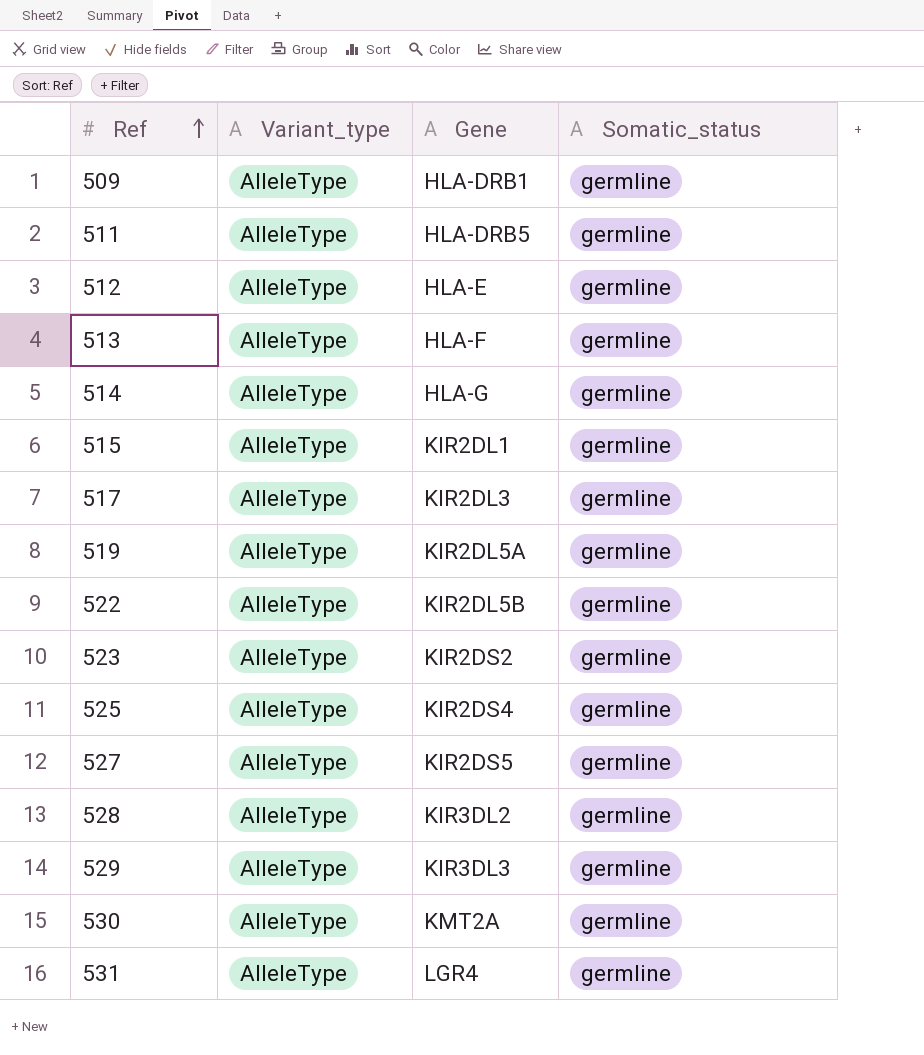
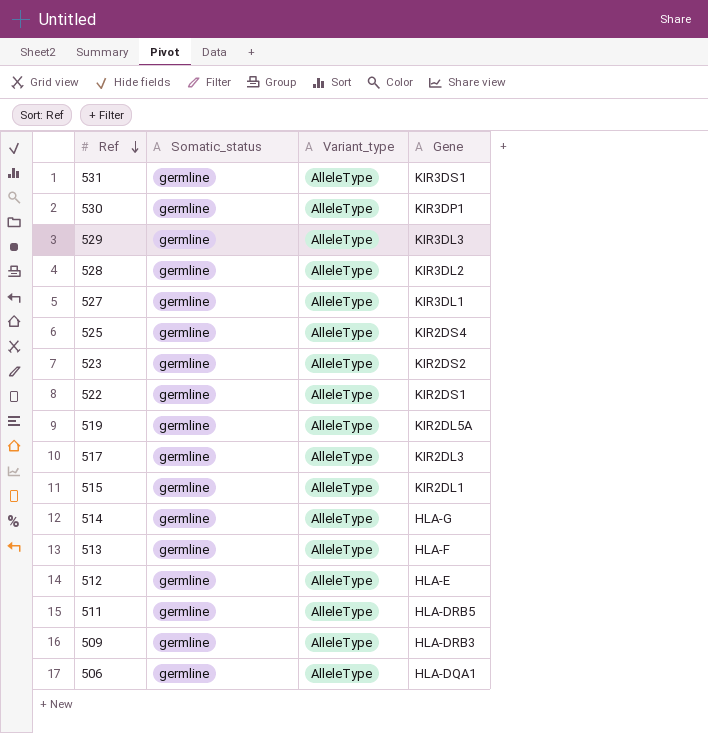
row order: Ref ascending -> Ref descending
column Somatic_status | position: 4 -> 2
531 | Gene: LGR4 -> KIR3DS1
530 | Gene: KMT2A -> KIR3DP1
527 | Gene: KIR2DS5 -> KIR3DL1
522 | Gene: KIR2DL5B -> KIR2DS1
509 | Gene: HLA-DRB1 -> HLA-DRB3
row 506: none -> germline | AlleleType | HLA-DQA1

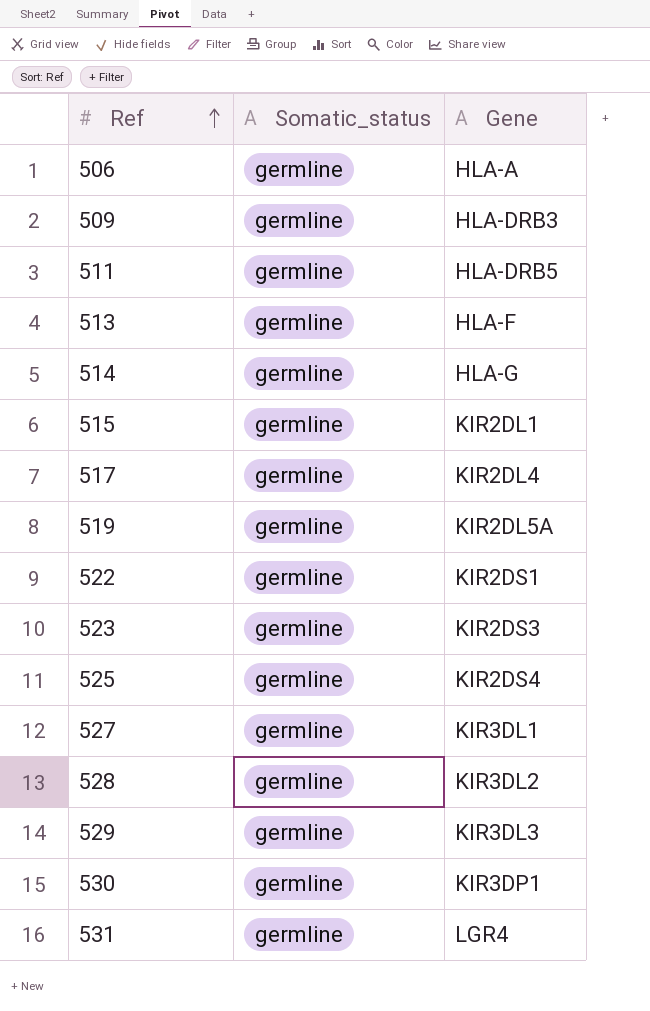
row order: Ref descending -> Ref ascending
column Variant_type | position: 3 -> none
row 512: germline | AlleleType | HLA-E -> none
506 | Gene: HLA-DQA1 -> HLA-A
517 | Gene: KIR2DL3 -> KIR2DL4
523 | Gene: KIR2DS2 -> KIR2DS3
531 | Gene: KIR3DS1 -> LGR4

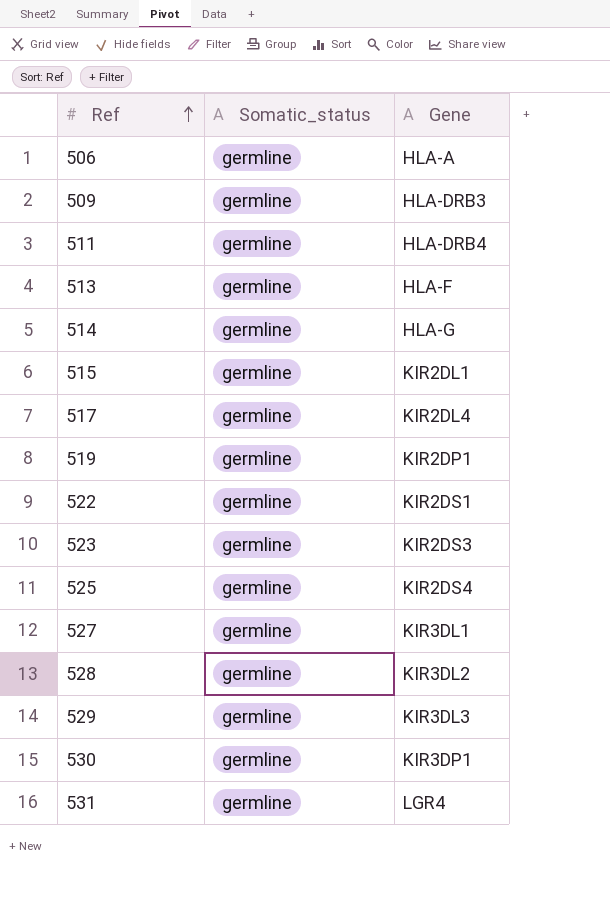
511 | Gene: HLA-DRB5 -> HLA-DRB4
519 | Gene: KIR2DL5A -> KIR2DP1

